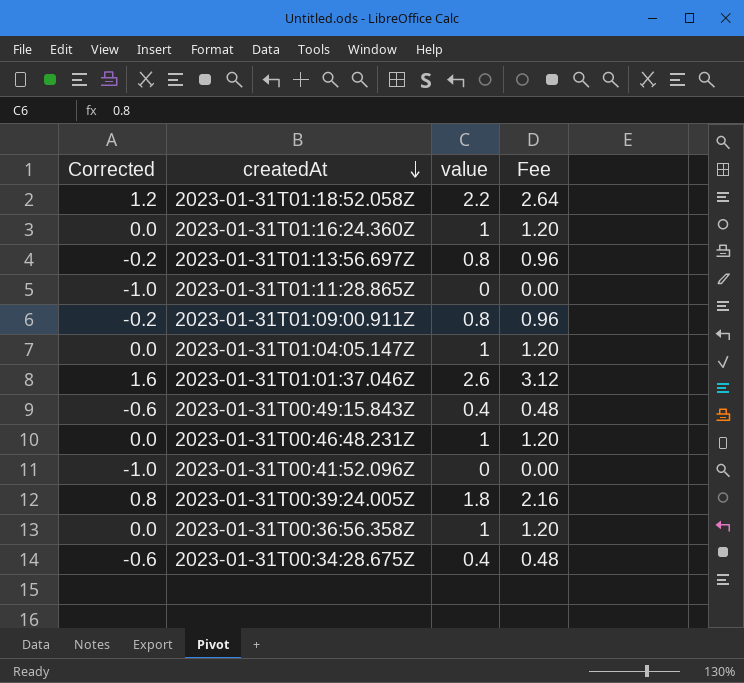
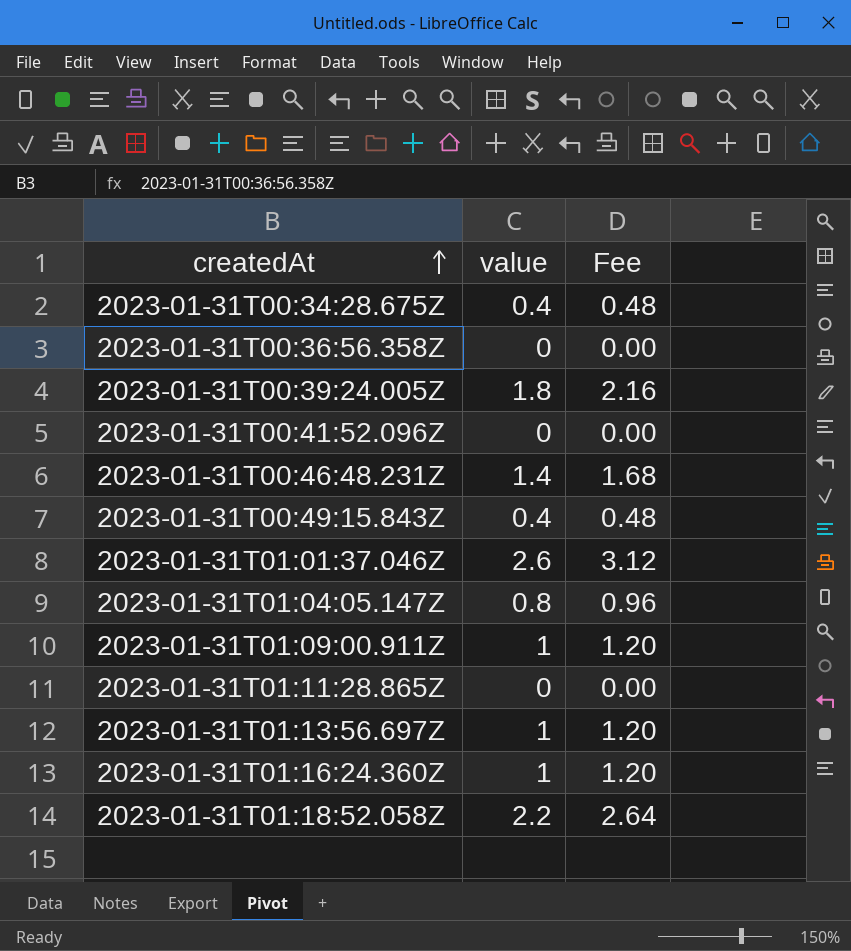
row order: createdAt descending -> createdAt ascending
column Corrected | formula: [value] - 1 -> none
2023-01-31T00:36:56.358Z | value: 1 -> 0
2023-01-31T00:36:56.358Z | Fee: 1.20 -> 0.00
2023-01-31T00:46:48.231Z | value: 1 -> 1.4
2023-01-31T00:46:48.231Z | Fee: 1.20 -> 1.68
2023-01-31T01:04:05.147Z | value: 1 -> 0.8
2023-01-31T01:04:05.147Z | Fee: 1.20 -> 0.96
2023-01-31T01:09:00.911Z | value: 0.8 -> 1
2023-01-31T01:09:00.911Z | Fee: 0.96 -> 1.20
2023-01-31T01:13:56.697Z | value: 0.8 -> 1
2023-01-31T01:13:56.697Z | Fee: 0.96 -> 1.20

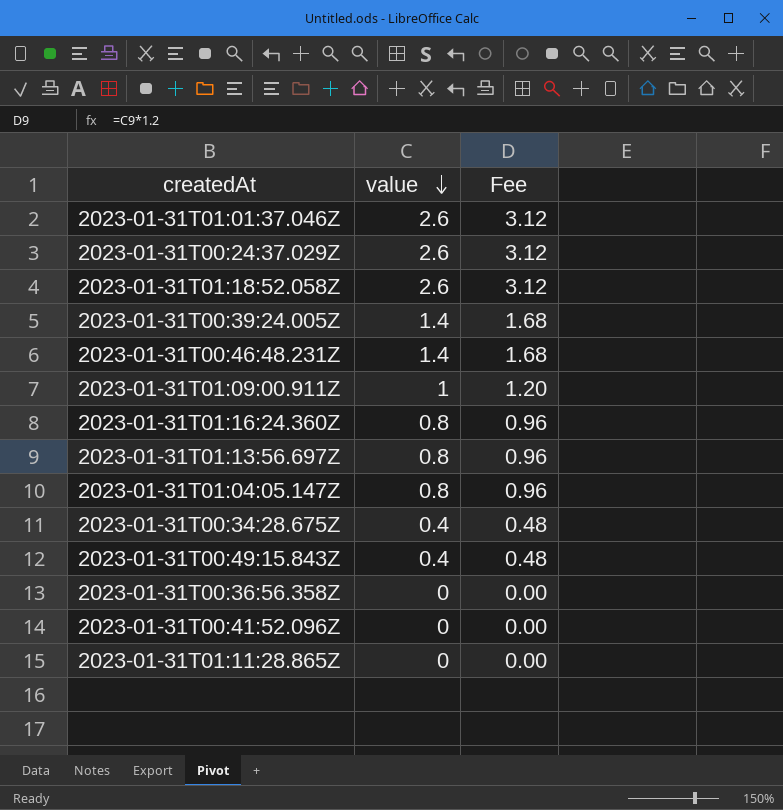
row order: createdAt ascending -> value descending
row 2023-01-31T00:24:37.029Z: none -> 2.6 | 3.12
2023-01-31T01:18:52.058Z | value: 2.2 -> 2.6
2023-01-31T01:18:52.058Z | Fee: 2.64 -> 3.12
2023-01-31T00:39:24.005Z | value: 1.8 -> 1.4
2023-01-31T00:39:24.005Z | Fee: 2.16 -> 1.68
2023-01-31T01:16:24.360Z | value: 1 -> 0.8
2023-01-31T01:16:24.360Z | Fee: 1.20 -> 0.96
2023-01-31T01:13:56.697Z | value: 1 -> 0.8
2023-01-31T01:13:56.697Z | Fee: 1.20 -> 0.96

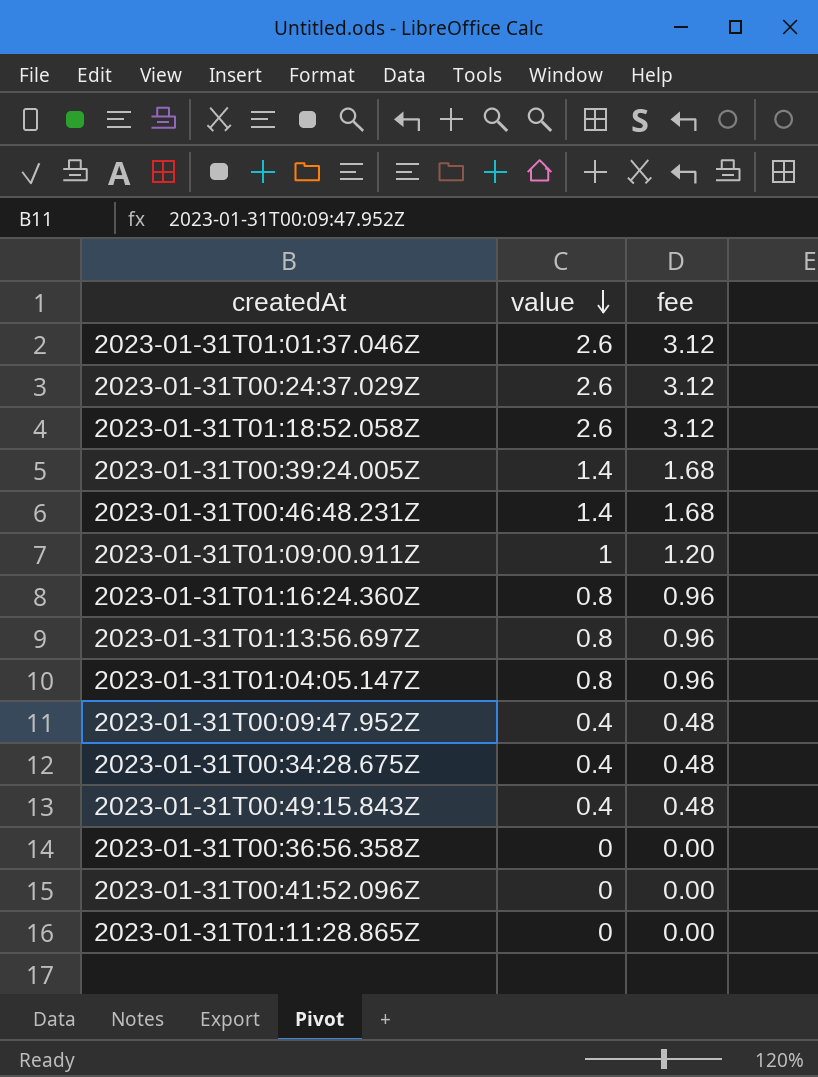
column name: Fee -> fee
row 2023-01-31T00:09:47.952Z: none -> 0.4 | 0.48

